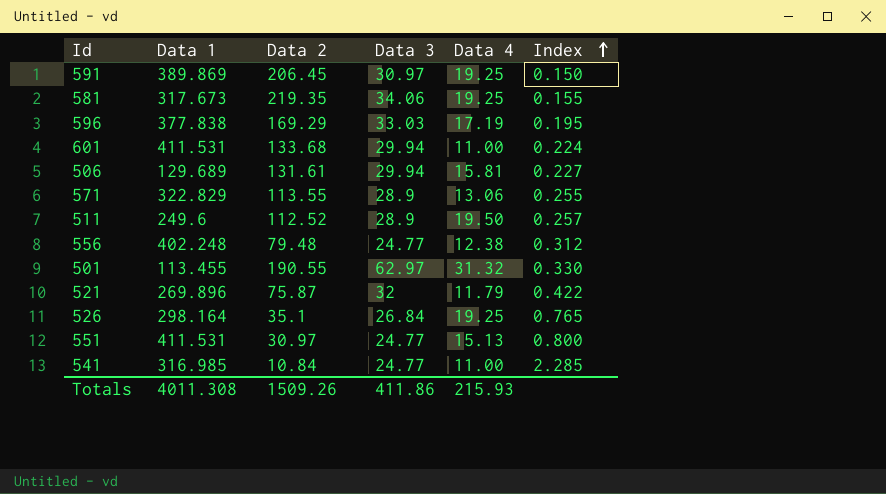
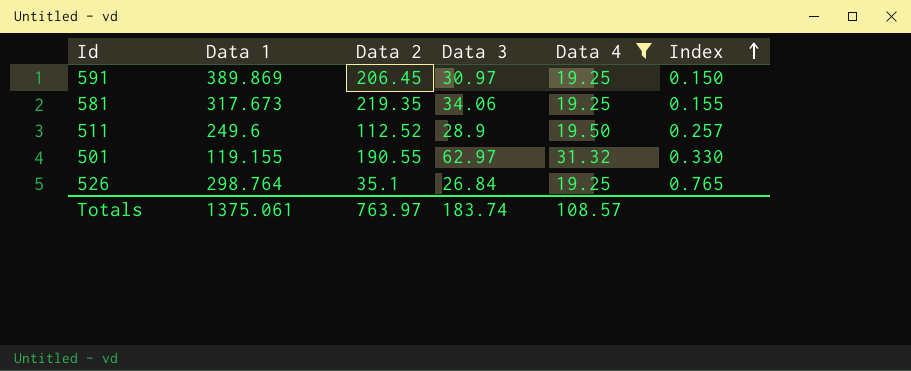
filter: none -> Data 4 >= 19.25
501 | Data 1: 113.455 -> 119.155
526 | Data 1: 298.164 -> 298.764
Totals | Data 1: 4011.308 -> 1375.061
Totals | Data 2: 1509.26 -> 763.97
Totals | Data 3: 411.86 -> 183.74
Totals | Data 4: 215.93 -> 108.57

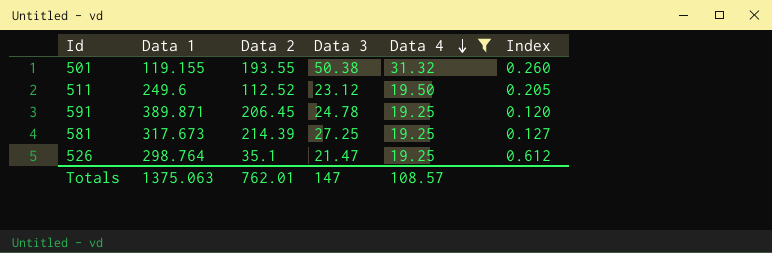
row order: Index ascending -> Data 4 descending
501 | Data 2: 190.55 -> 193.55
501 | Data 3: 62.97 -> 50.38
501 | Index: 0.330 -> 0.260
511 | Data 3: 28.9 -> 23.12
511 | Index: 0.257 -> 0.205
591 | Data 1: 389.869 -> 389.871
591 | Data 3: 30.97 -> 24.78
591 | Index: 0.150 -> 0.120
581 | Data 2: 219.35 -> 214.39
581 | Data 3: 34.06 -> 27.25
581 | Index: 0.155 -> 0.127
526 | Data 3: 26.84 -> 21.47
526 | Index: 0.765 -> 0.612
Totals | Data 1: 1375.061 -> 1375.063
Totals | Data 2: 763.97 -> 762.01
Totals | Data 3: 183.74 -> 147

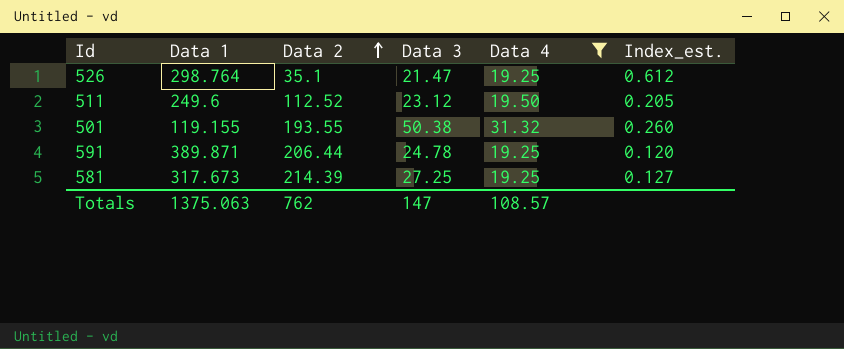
row order: Data 4 descending -> Data 2 ascending
column name: Index -> Index_est.
591 | Data 2: 206.45 -> 206.44
Totals | Data 2: 762.01 -> 762

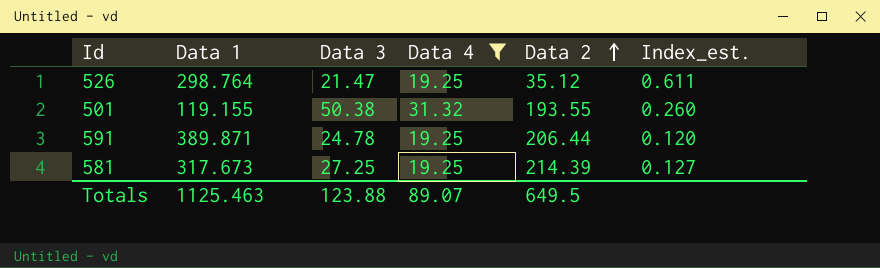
column Data 2 | position: 3 -> 5
row 511: 249.6 | 112.52 | 23.12 | 19.50 | 0.205 -> none
526 | Data 2: 35.1 -> 35.12
526 | Index_est.: 0.612 -> 0.611
Totals | Data 1: 1375.063 -> 1125.463
Totals | Data 3: 147 -> 123.88
Totals | Data 4: 108.57 -> 89.07
Totals | Data 2: 762 -> 649.5

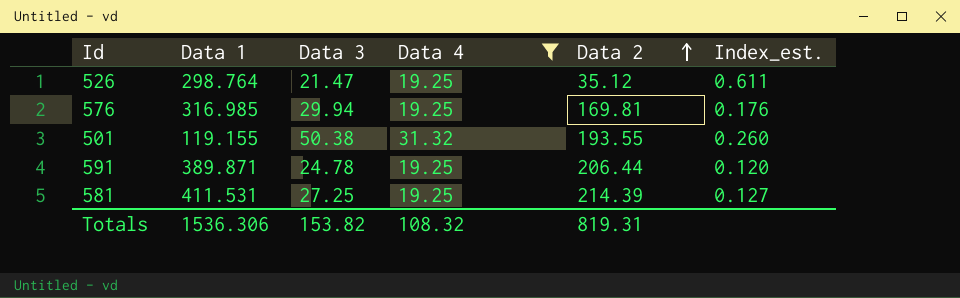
row 576: none -> 316.985 | 29.94 | 19.25 | 169.81 | 0.176
581 | Data 1: 317.673 -> 411.531
Totals | Data 1: 1125.463 -> 1536.306
Totals | Data 3: 123.88 -> 153.82
Totals | Data 4: 89.07 -> 108.32
Totals | Data 2: 649.5 -> 819.31

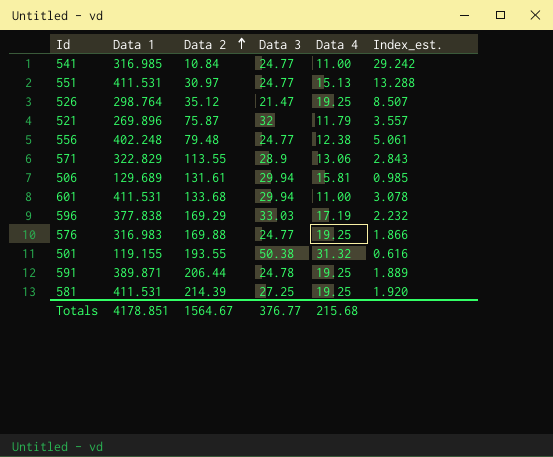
filter: Data 4 >= 19.25 -> none
column Data 2 | position: 5 -> 3
column Index_est. | formula: [Data 3] / [Data 2] -> [Data 1] / [Data 2]
576 | Data 1: 316.985 -> 316.983
576 | Data 2: 169.81 -> 169.88
576 | Data 3: 29.94 -> 24.77
Totals | Data 1: 1536.306 -> 4178.851
Totals | Data 2: 819.31 -> 1564.67
Totals | Data 3: 153.82 -> 376.77
Totals | Data 4: 108.32 -> 215.68

